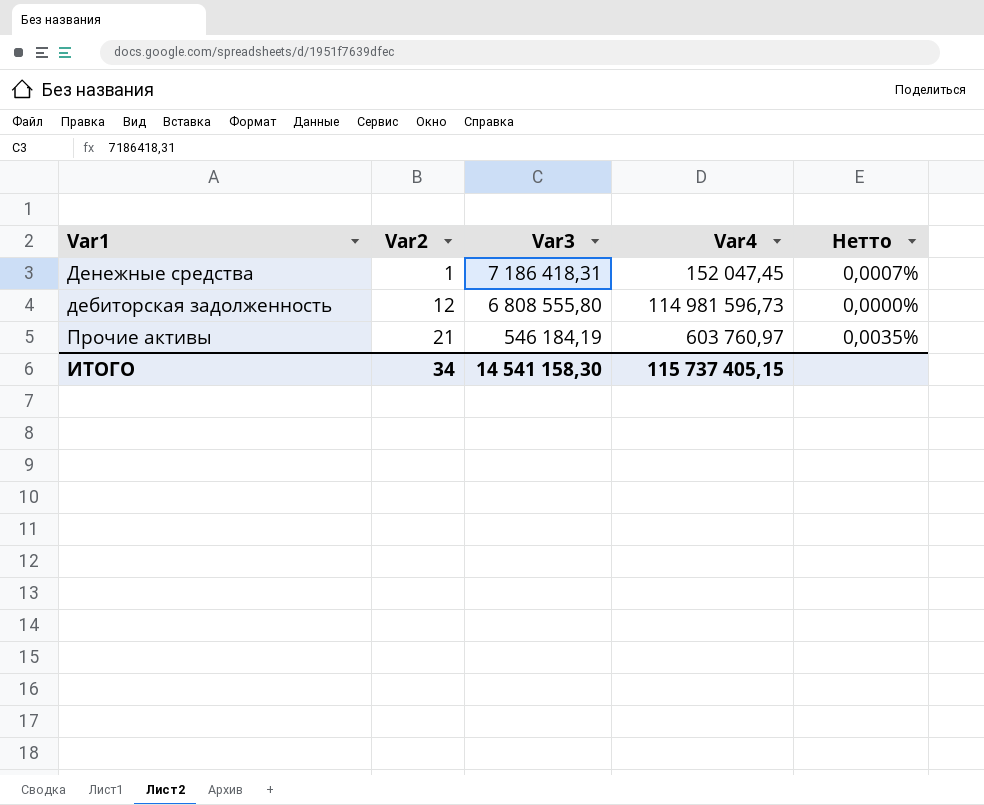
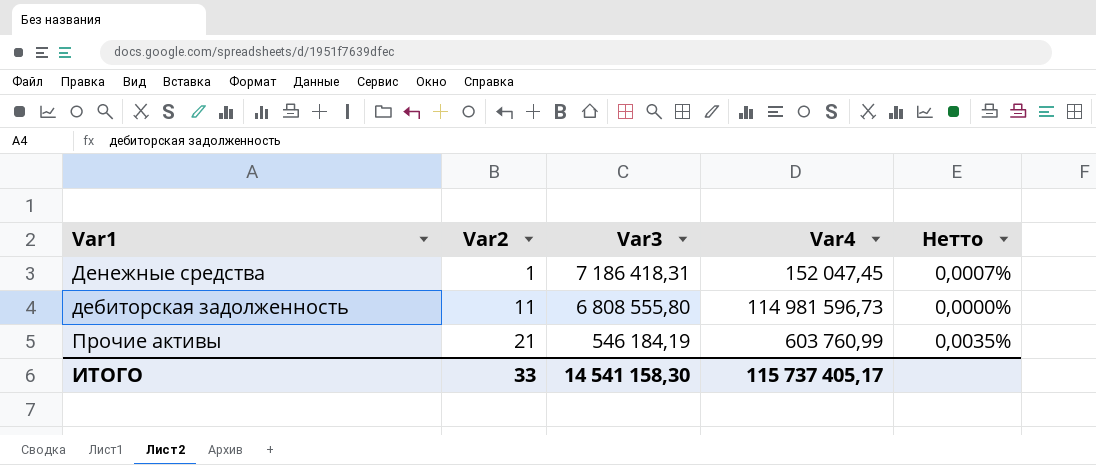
дебиторская задолженность | Var2: 12 -> 11
Прочие активы | Var4: 603 760,97 -> 603 760,99
ИТОГО | Var2: 34 -> 33
ИТОГО | Var4: 115 737 405,15 -> 115 737 405,17

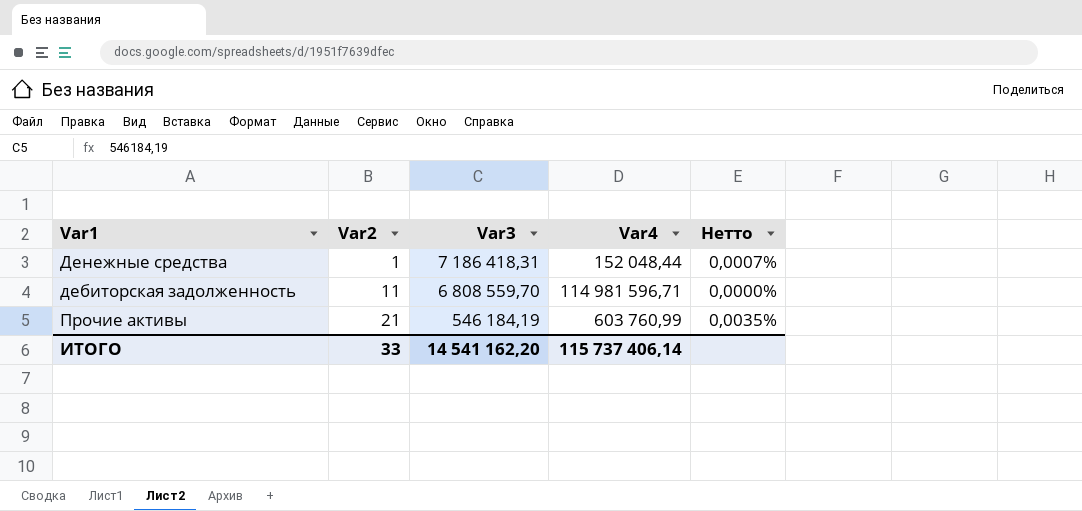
Денежные средства | Var4: 152 047,45 -> 152 048,44
дебиторская задолженность | Var3: 6 808 555,80 -> 6 808 559,70
дебиторская задолженность | Var4: 114 981 596,73 -> 114 981 596,71
ИТОГО | Var3: 14 541 158,30 -> 14 541 162,20
ИТОГО | Var4: 115 737 405,17 -> 115 737 406,14

